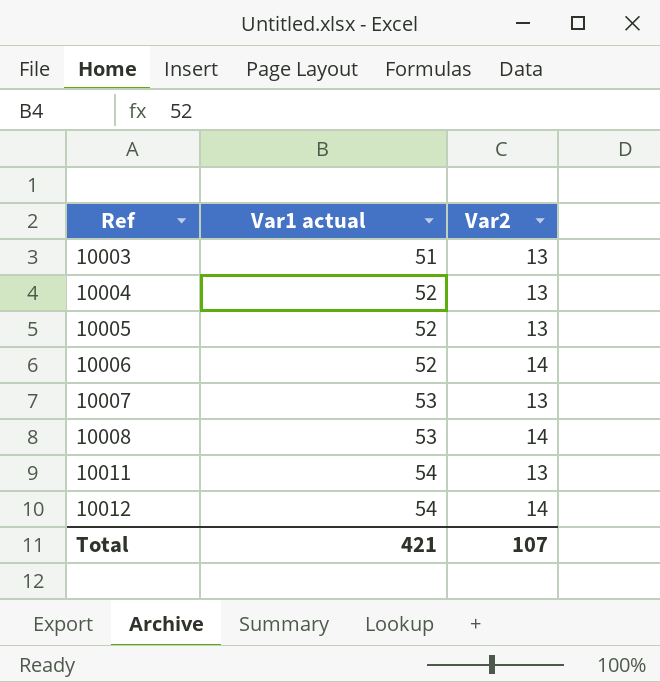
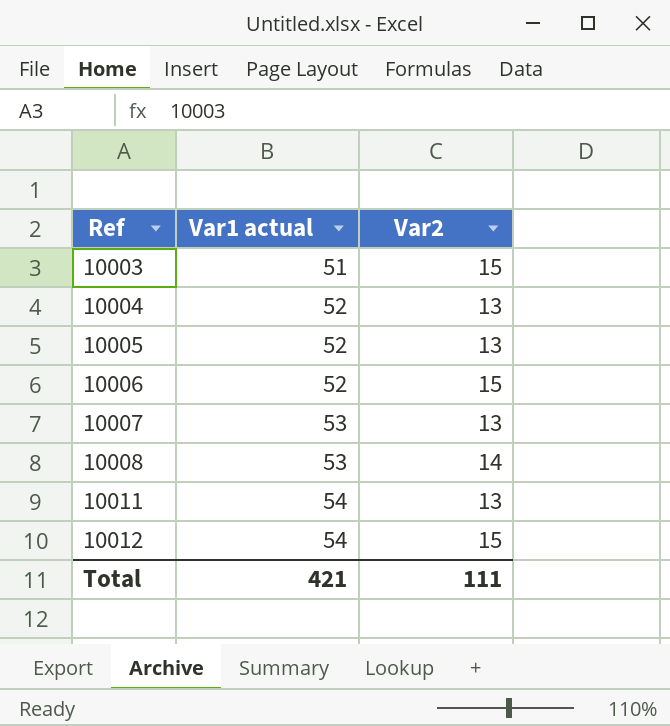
10003 | Var2: 13 -> 15
10006 | Var2: 14 -> 15
10012 | Var2: 14 -> 15
Total | Var2: 107 -> 111

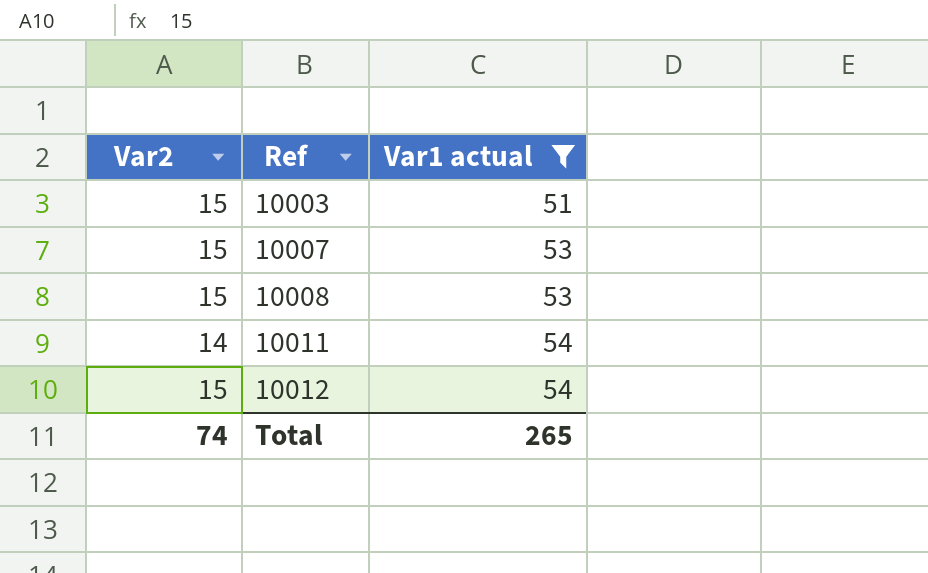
filter: none -> Var1 actual != 52
column Var2 | position: 3 -> 1
10007 | Var2: 13 -> 15
10008 | Var2: 14 -> 15
10011 | Var2: 13 -> 14
Total | Var2: 111 -> 74
Total | Var1 actual: 421 -> 265

